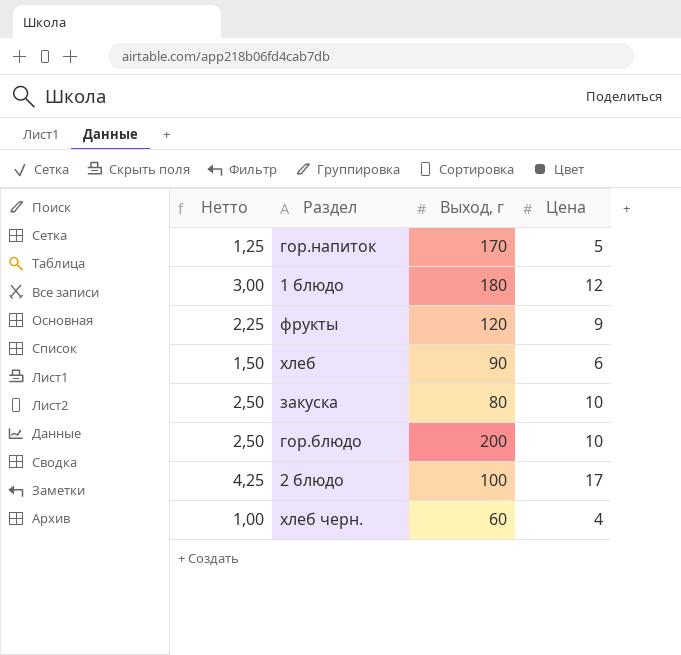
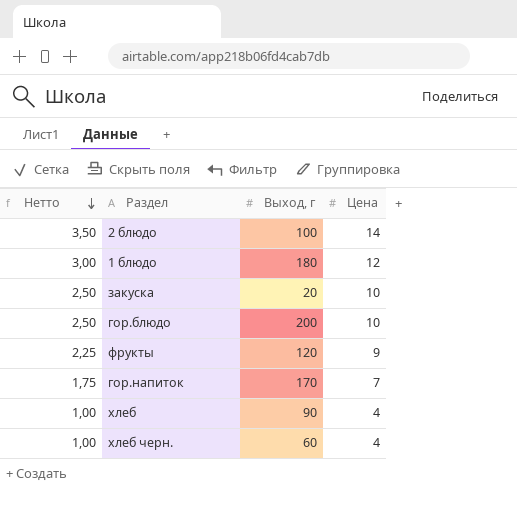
row order: none -> Нетто descending
2 блюдо | Нетто: 4,25 -> 3,50
2 блюдо | Цена: 17 -> 14
закуска | Выход, г: 80 -> 20
гор.напиток | Нетто: 1,25 -> 1,75
гор.напиток | Цена: 5 -> 7
хлеб | Нетто: 1,50 -> 1,00
хлеб | Цена: 6 -> 4

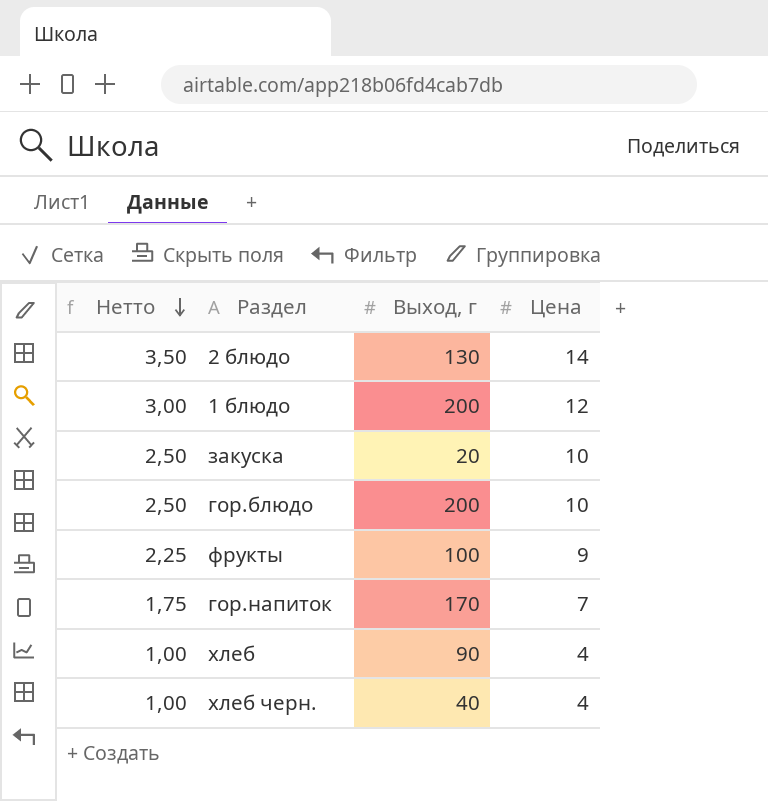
2 блюдо | Выход, г: 100 -> 130
1 блюдо | Выход, г: 180 -> 200
фрукты | Выход, г: 120 -> 100
хлеб черн. | Выход, г: 60 -> 40

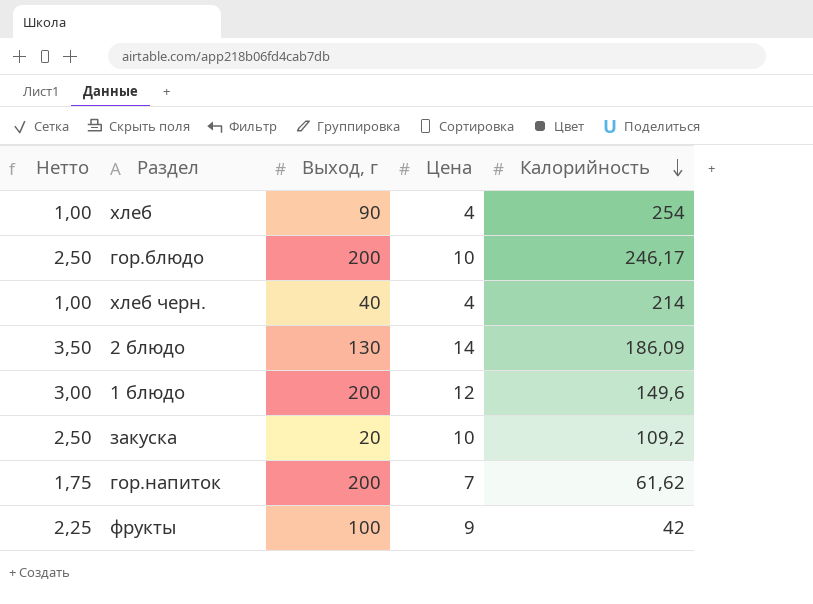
row order: Нетто descending -> Калорийность descending
column Калорийность | position: none -> 5
гор.напиток | Выход, г: 170 -> 200

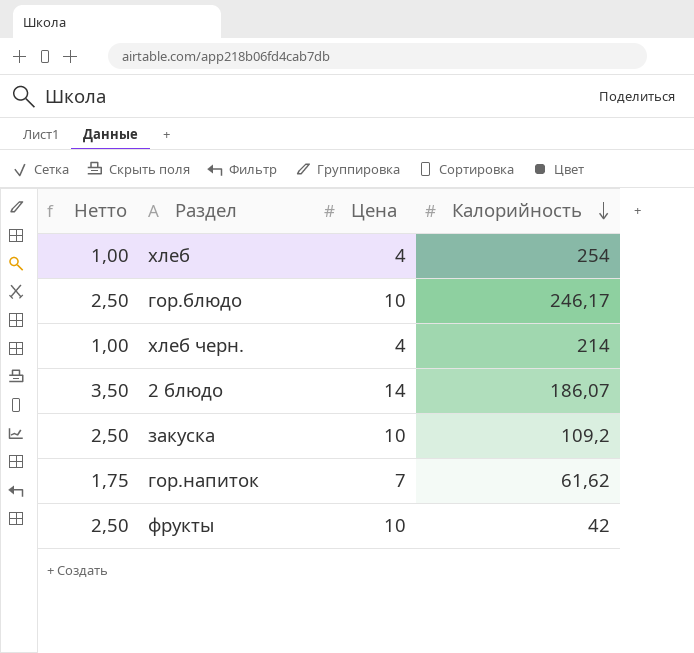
column Выход, г | position: 3 -> none
row 1 блюдо: 3,00 | 200 | 12 | 149,6 -> none
2 блюдо | Калорийность: 186,09 -> 186,07
фрукты | Нетто: 2,25 -> 2,50
фрукты | Цена: 9 -> 10

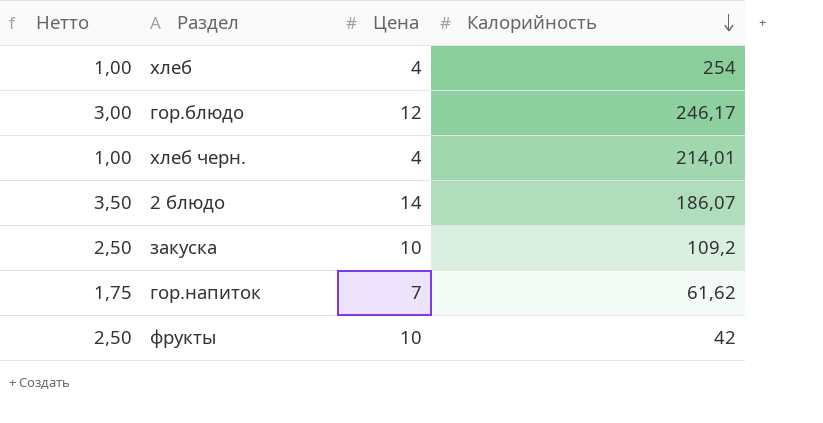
гор.блюдо | Нетто: 2,50 -> 3,00
гор.блюдо | Цена: 10 -> 12
хлеб черн. | Калорийность: 214 -> 214,01

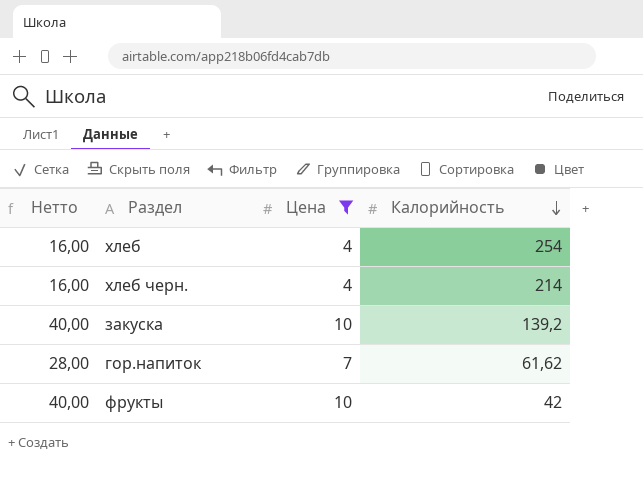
filter: none -> Цена <= 10
column Нетто | formula: [Цена] * 0,25 -> [Цена] * 4
хлеб черн. | Калорийность: 214,01 -> 214
закуска | Калорийность: 109,2 -> 139,2

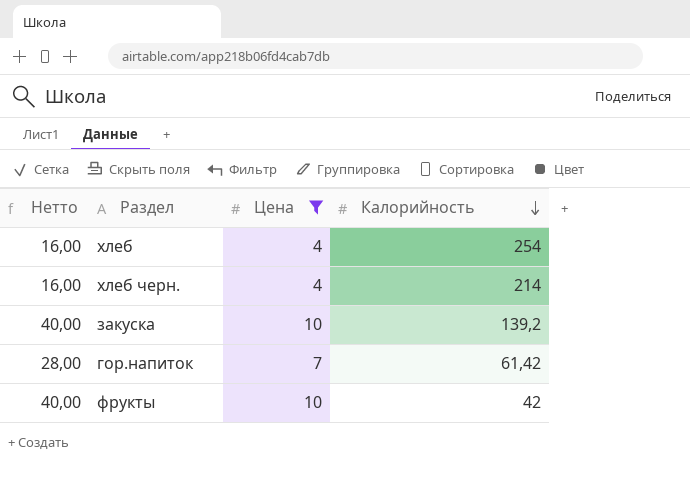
гор.напиток | Калорийность: 61,62 -> 61,42

